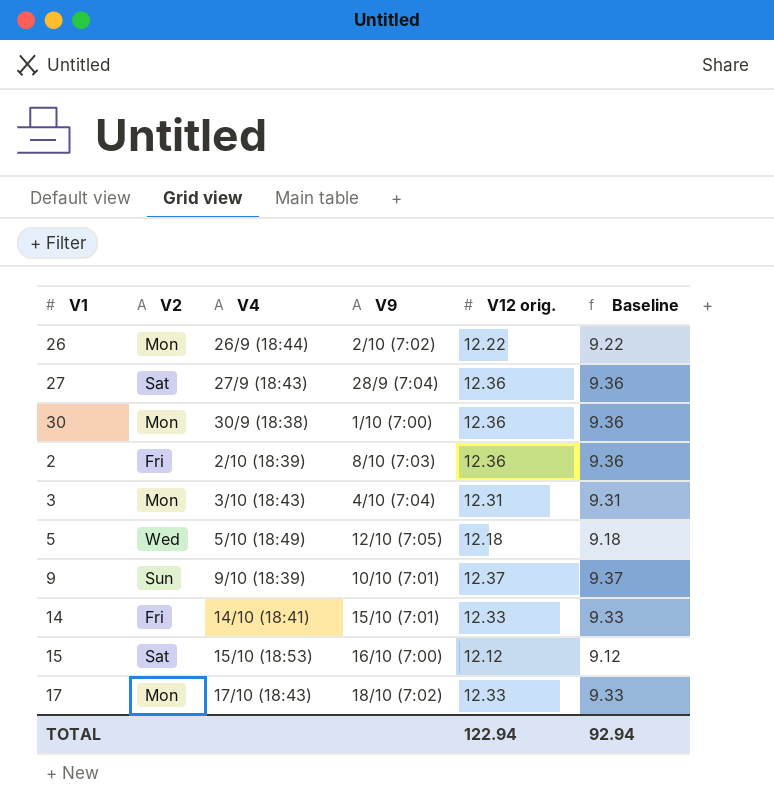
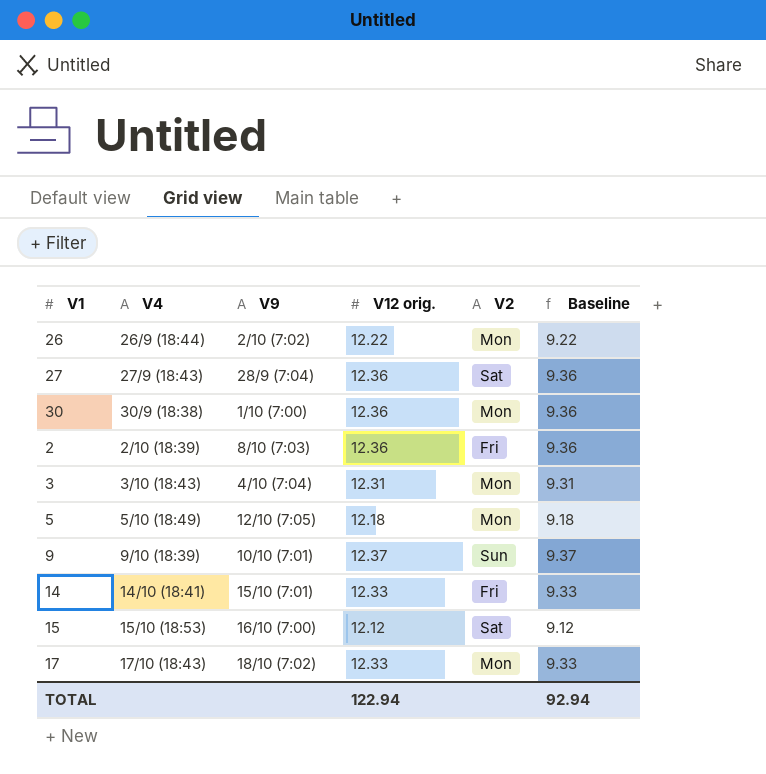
column V2 | position: 2 -> 5
5 | V2: Wed -> Mon

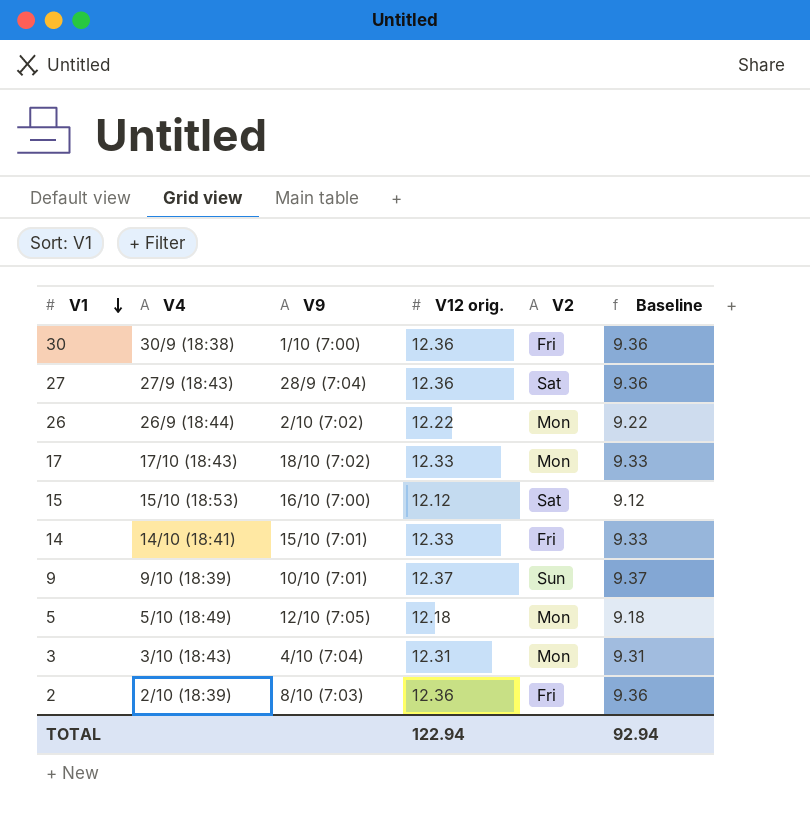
row order: none -> V1 descending
30 | V2: Mon -> Fri

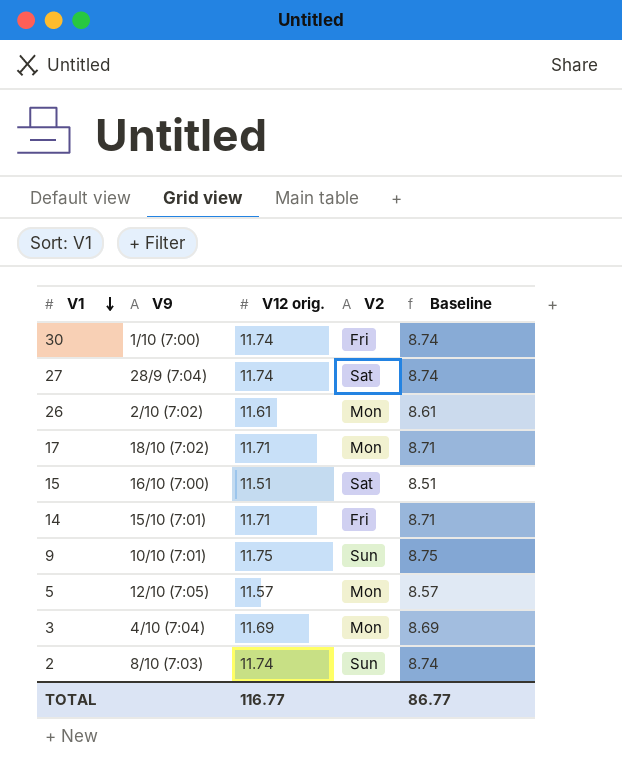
column V4 | position: 2 -> none
30 | V12 orig.: 12.36 -> 11.74
30 | Baseline: 9.36 -> 8.74
27 | V12 orig.: 12.36 -> 11.74
27 | Baseline: 9.36 -> 8.74
26 | V12 orig.: 12.22 -> 11.61
26 | Baseline: 9.22 -> 8.61
17 | V12 orig.: 12.33 -> 11.71
17 | Baseline: 9.33 -> 8.71
15 | V12 orig.: 12.12 -> 11.51
15 | Baseline: 9.12 -> 8.51
14 | V12 orig.: 12.33 -> 11.71
14 | Baseline: 9.33 -> 8.71
9 | V12 orig.: 12.37 -> 11.75
9 | Baseline: 9.37 -> 8.75
5 | V12 orig.: 12.18 -> 11.57
5 | Baseline: 9.18 -> 8.57
3 | V12 orig.: 12.31 -> 11.69
3 | Baseline: 9.31 -> 8.69
2 | V12 orig.: 12.36 -> 11.74
2 | V2: Fri -> Sun
2 | Baseline: 9.36 -> 8.74
TOTAL | V12 orig.: 122.94 -> 116.77
TOTAL | Baseline: 92.94 -> 86.77

